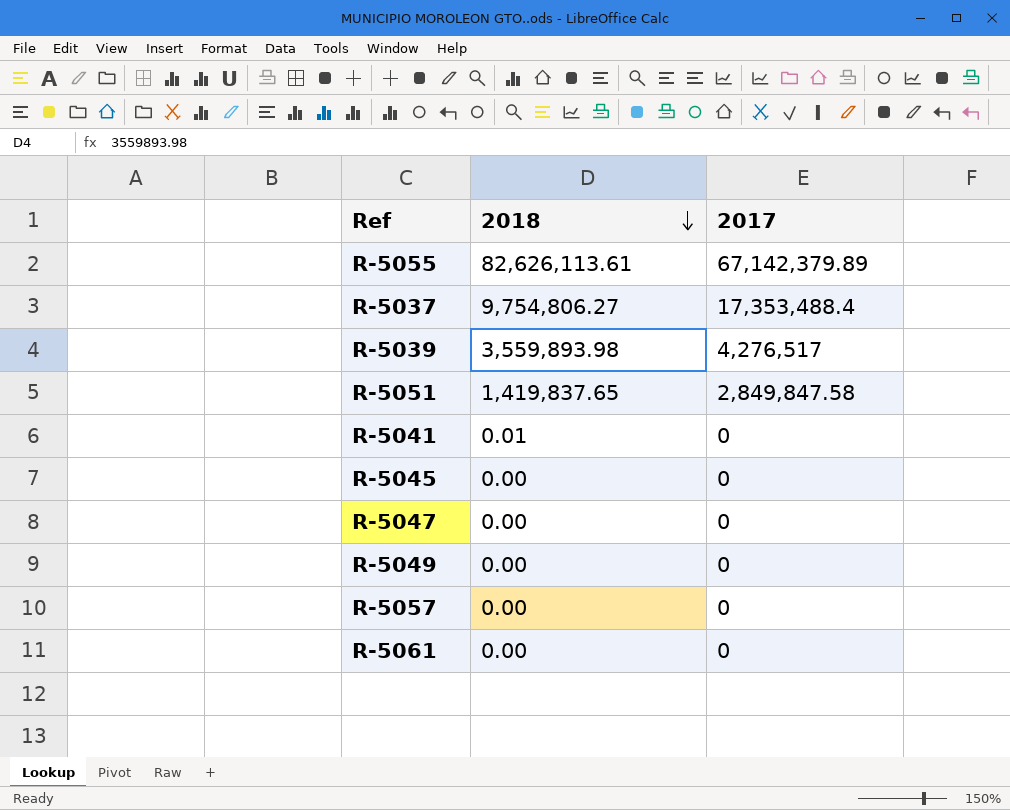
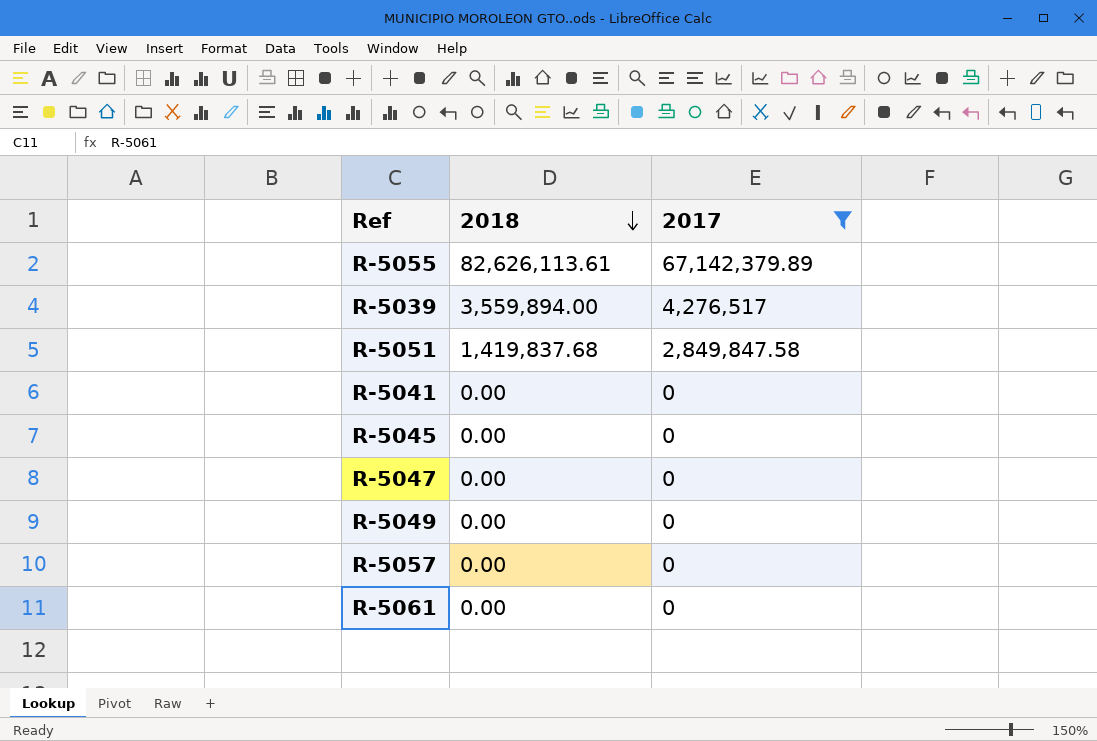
filter: none -> 2017 != 17,353,488.4
R-5039 | 2018: 3,559,893.98 -> 3,559,894.00
R-5051 | 2018: 1,419,837.65 -> 1,419,837.68
R-5041 | 2018: 0.01 -> 0.00

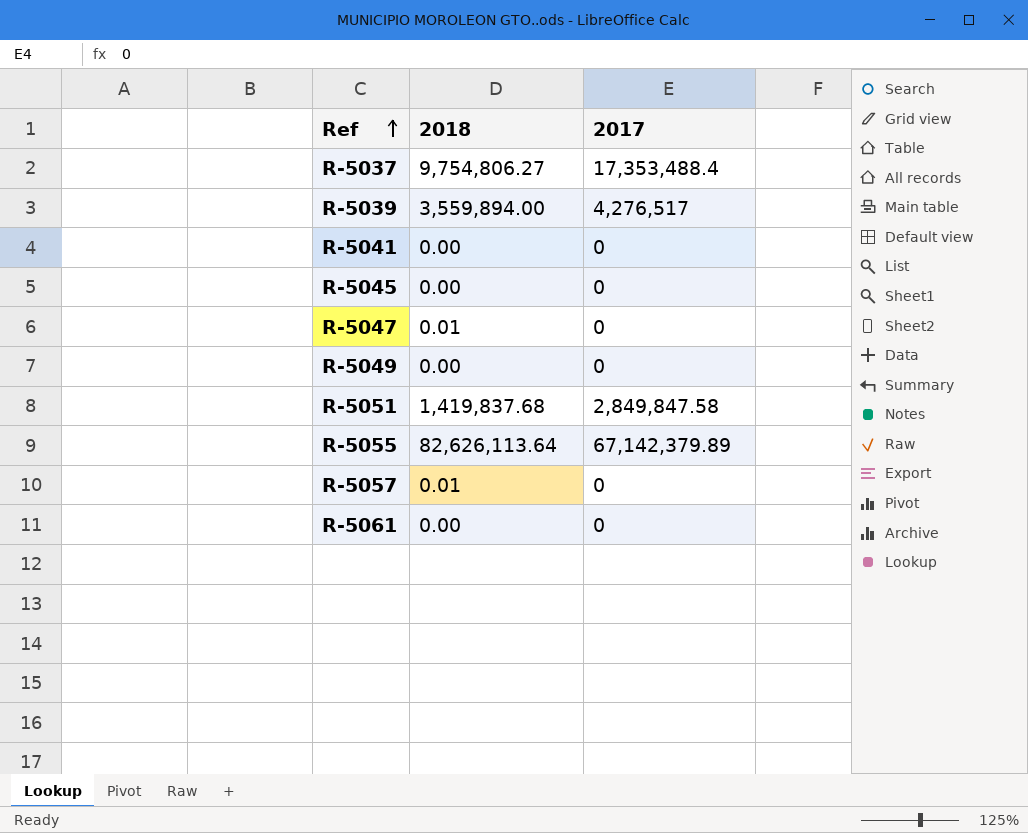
filter: 2017 != 17,353,488.4 -> none
row order: 2018 descending -> Ref ascending
R-5047 | 2018: 0.00 -> 0.01
R-5055 | 2018: 82,626,113.61 -> 82,626,113.64
R-5057 | 2018: 0.00 -> 0.01

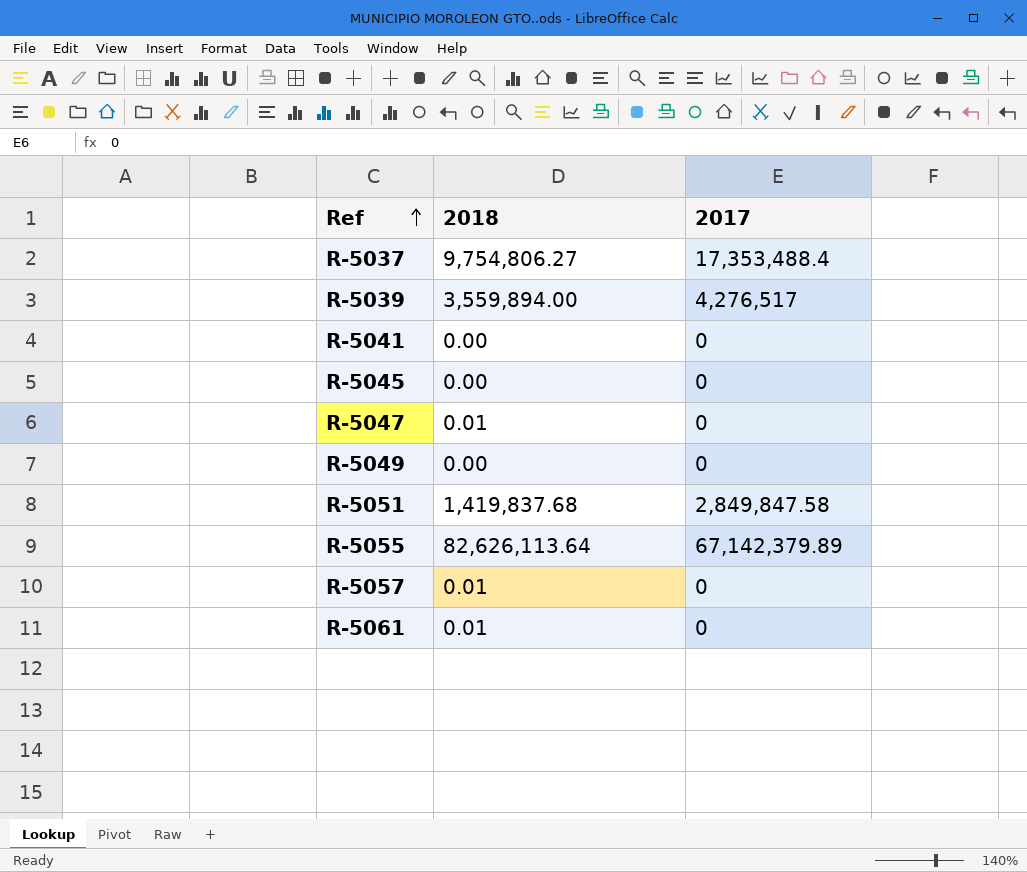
R-5061 | 2018: 0.00 -> 0.01

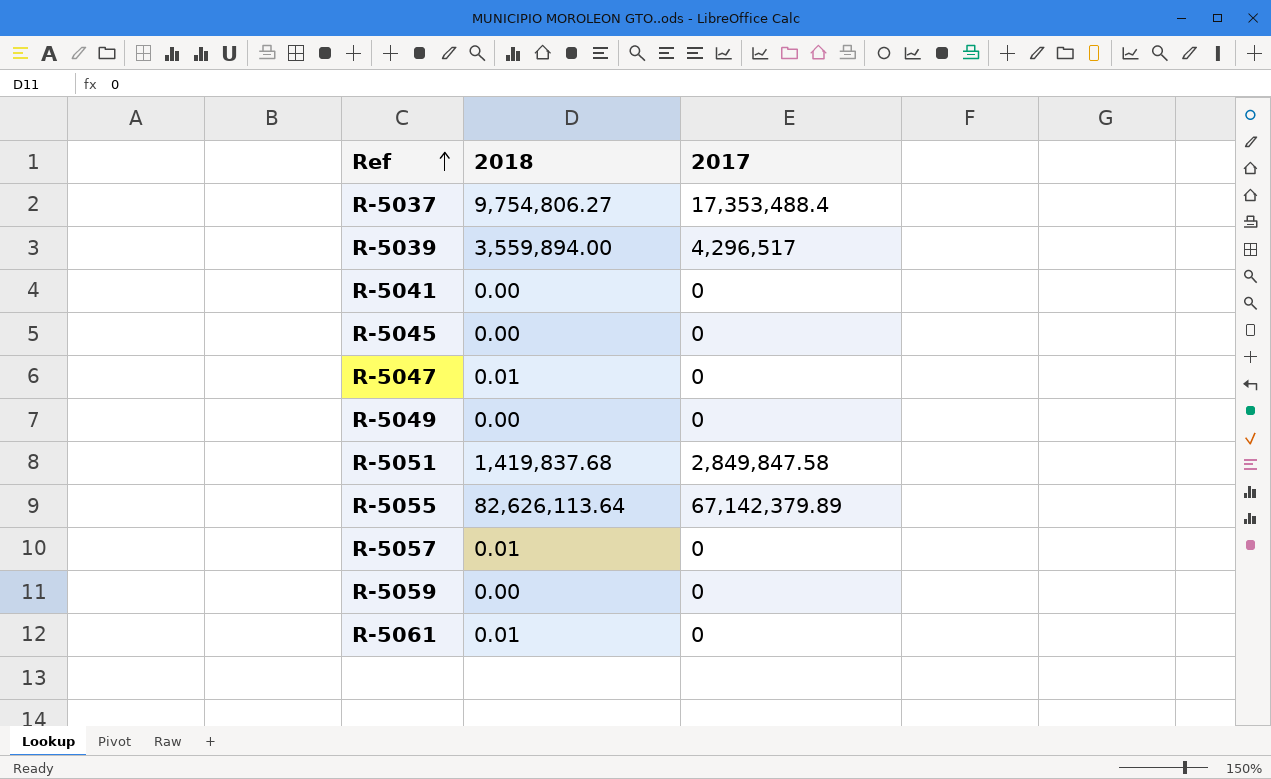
R-5039 | 2017: 4,276,517 -> 4,296,517
row R-5059: none -> 0.00 | 0

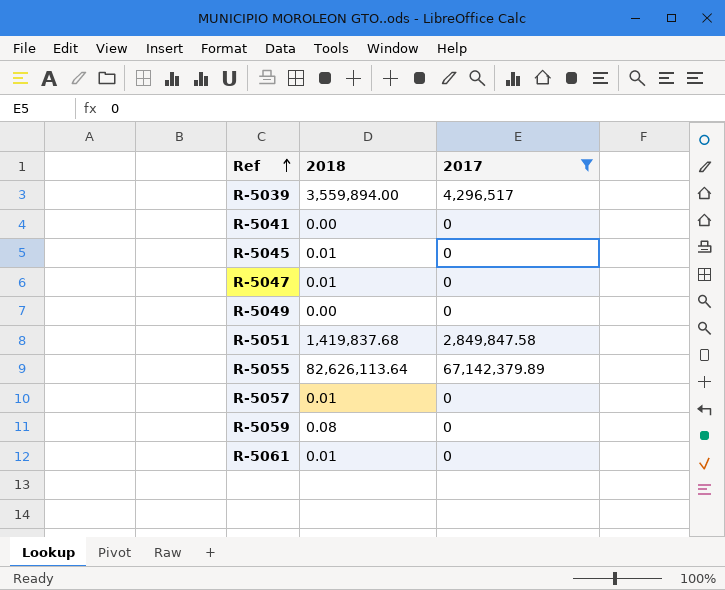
filter: none -> 2017 != 17,353,488.4
R-5045 | 2018: 0.00 -> 0.01
R-5059 | 2018: 0.00 -> 0.08

